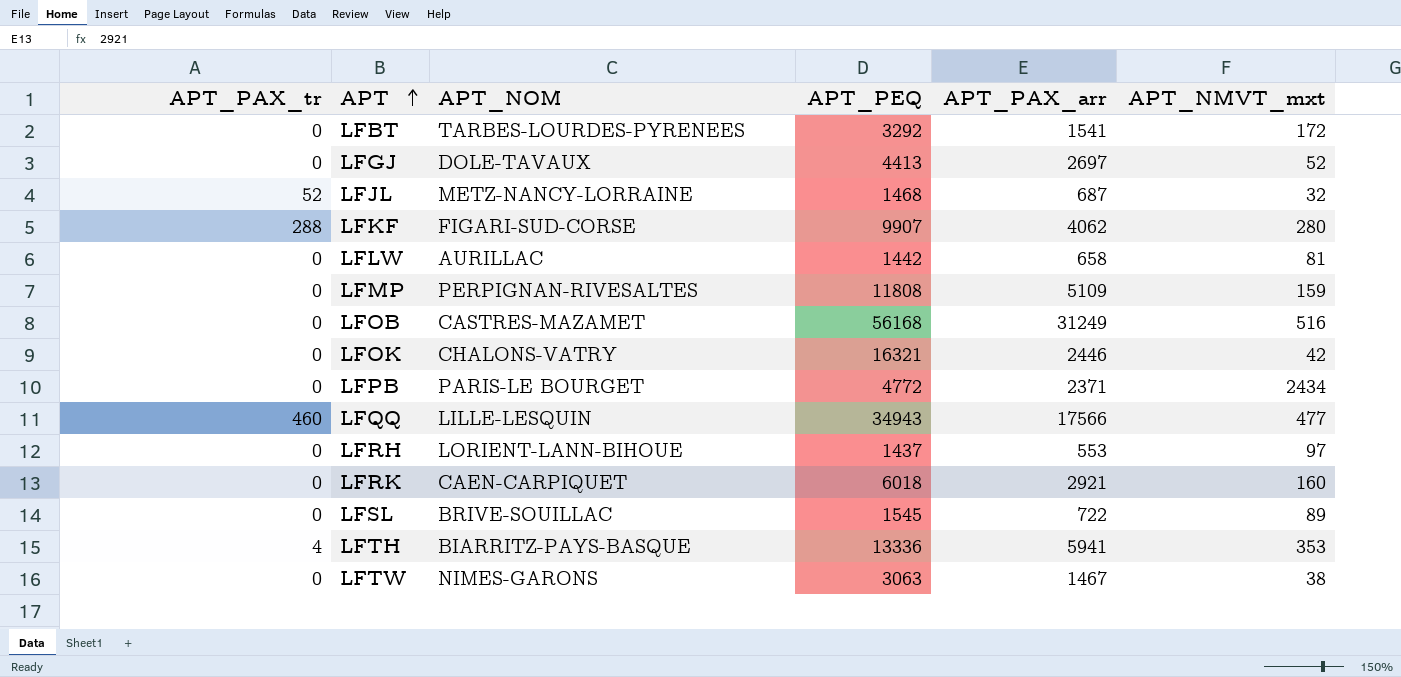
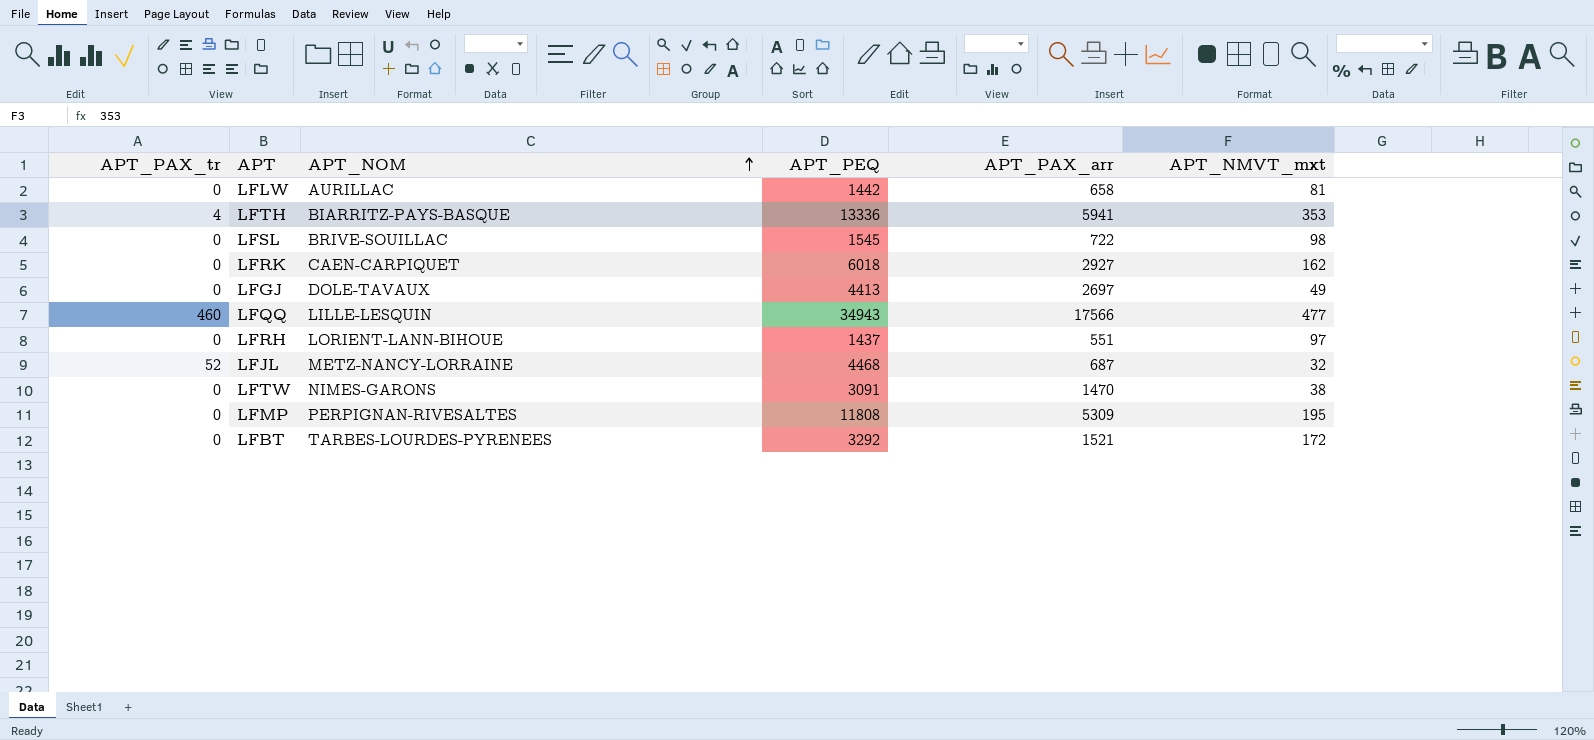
row order: APT ascending -> APT_NOM ascending
row LFKF: 288 | FIGARI-SUD-CORSE | 9907 | 4062 | 280 -> none
row LFOB: 0 | CASTRES-MAZAMET | 56168 | 31249 | 516 -> none
row LFOK: 0 | CHALONS-VATRY | 16321 | 2446 | 42 -> none
row LFPB: 0 | PARIS-LE BOURGET | 4772 | 2371 | 2434 -> none
LFSL | APT_NMVT_mxt: 89 -> 98
LFRK | APT_PAX_arr: 2921 -> 2927
LFRK | APT_NMVT_mxt: 160 -> 162
LFGJ | APT_NMVT_mxt: 52 -> 49
LFRH | APT_PAX_arr: 553 -> 551
LFJL | APT_PEQ: 1468 -> 4468
LFTW | APT_PEQ: 3063 -> 3091
LFTW | APT_PAX_arr: 1467 -> 1470
LFMP | APT_PAX_arr: 5109 -> 5309
LFMP | APT_NMVT_mxt: 159 -> 195
LFBT | APT_PAX_arr: 1541 -> 1521

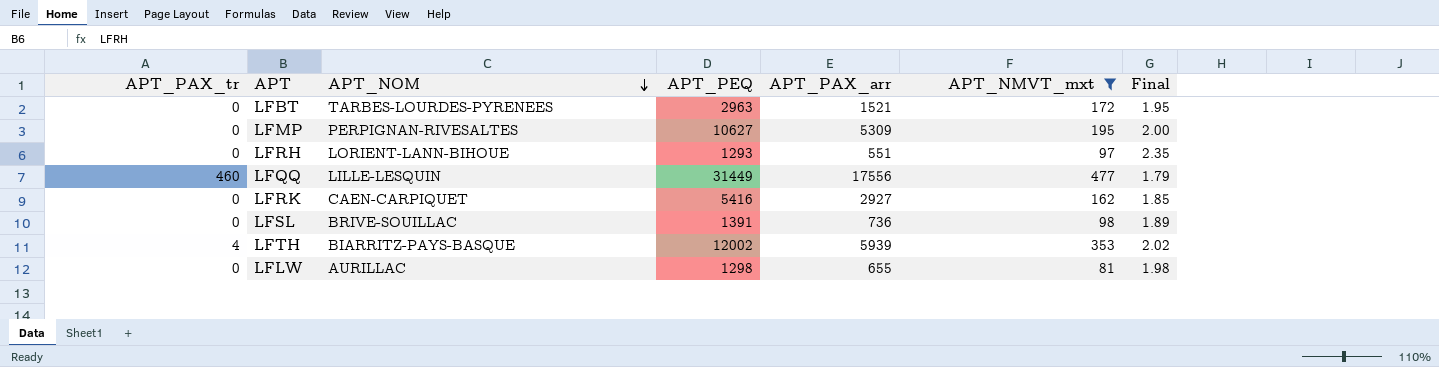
filter: none -> APT_NMVT_mxt >= 81
row order: APT_NOM ascending -> APT_NOM descending
column Final | formula: none -> [APT_PEQ] / [APT_PAX_arr]
LFBT | APT_PEQ: 3292 -> 2963
LFMP | APT_PEQ: 11808 -> 10627
LFRH | APT_PEQ: 1437 -> 1293
LFQQ | APT_PEQ: 34943 -> 31449
LFQQ | APT_PAX_arr: 17566 -> 17556
LFRK | APT_PEQ: 6018 -> 5416
LFSL | APT_PEQ: 1545 -> 1391
LFSL | APT_PAX_arr: 722 -> 736
LFTH | APT_PEQ: 13336 -> 12002
LFTH | APT_PAX_arr: 5941 -> 5939
LFLW | APT_PEQ: 1442 -> 1298
LFLW | APT_PAX_arr: 658 -> 655

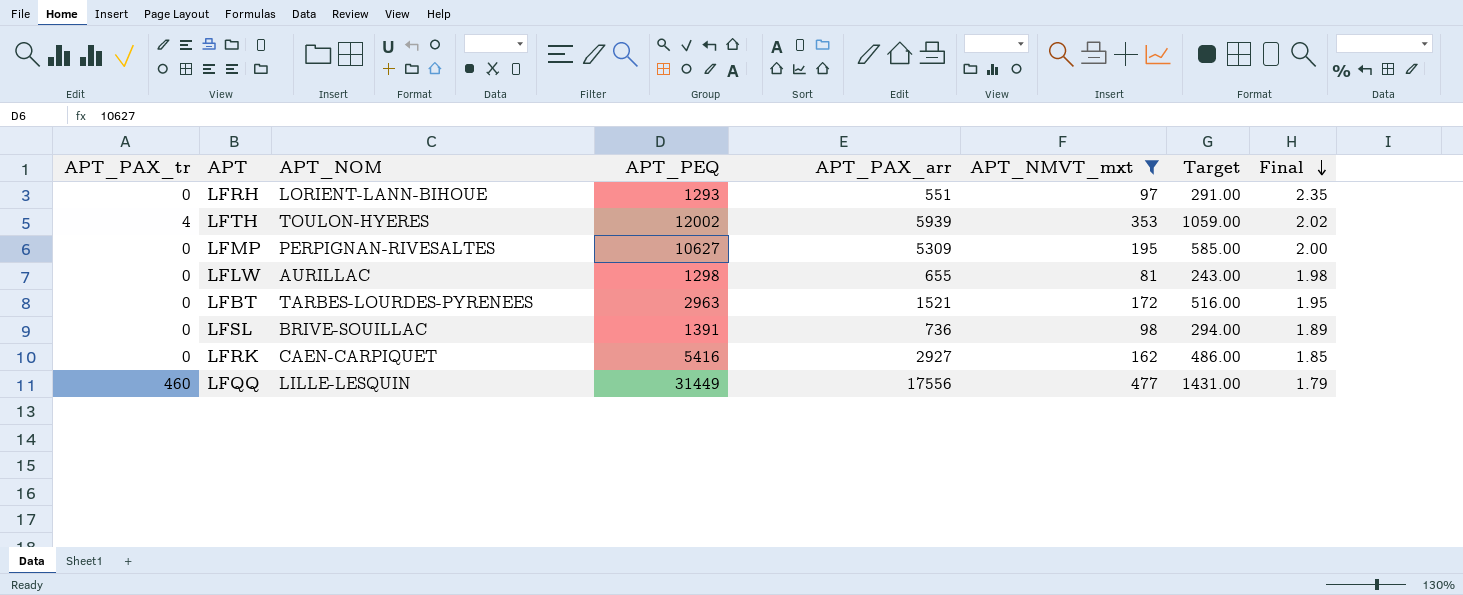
row order: APT_NOM descending -> Final descending
column Target | formula: none -> [APT_NMVT_mxt] * 3
LFTH | APT_NOM: BIARRITZ-PAYS-BASQUE -> TOULON-HYERES

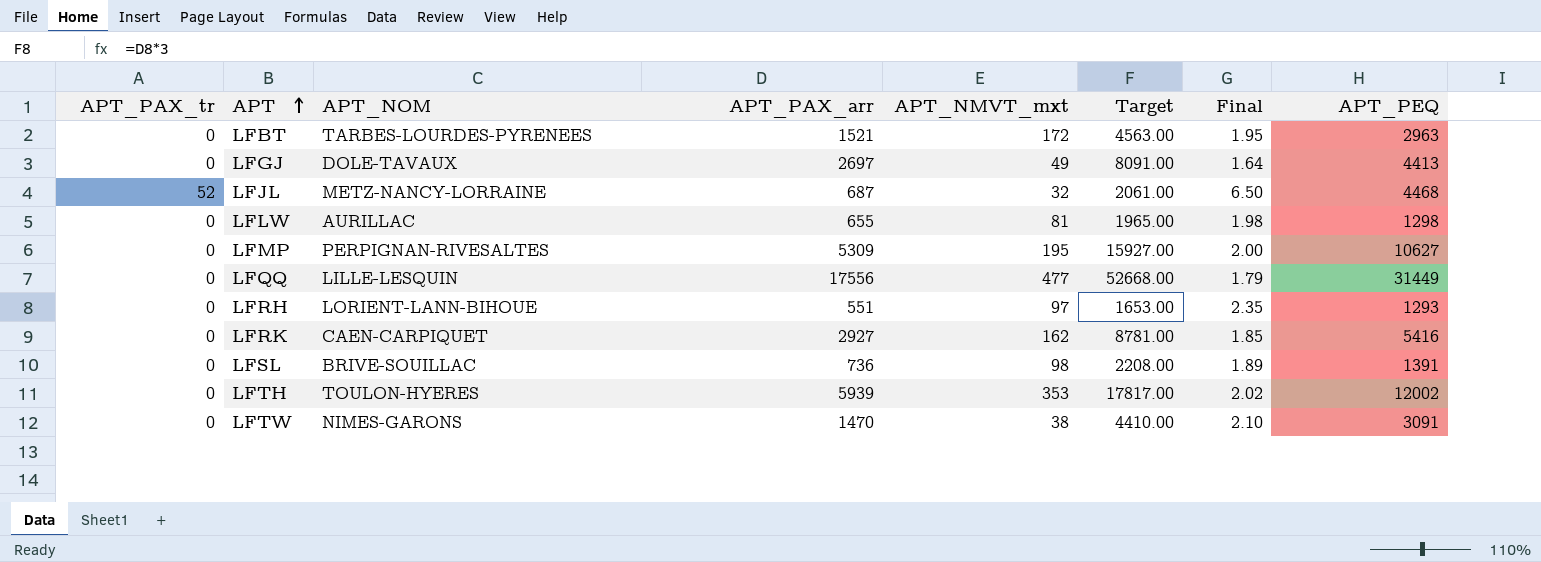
filter: APT_NMVT_mxt >= 81 -> none
row order: Final descending -> APT ascending
column Target | formula: [APT_NMVT_mxt] * 3 -> [APT_PAX_arr] * 3
column APT_PEQ | position: 4 -> 8
LFQQ | APT_PAX_tr: 460 -> 0
LFTH | APT_PAX_tr: 4 -> 0

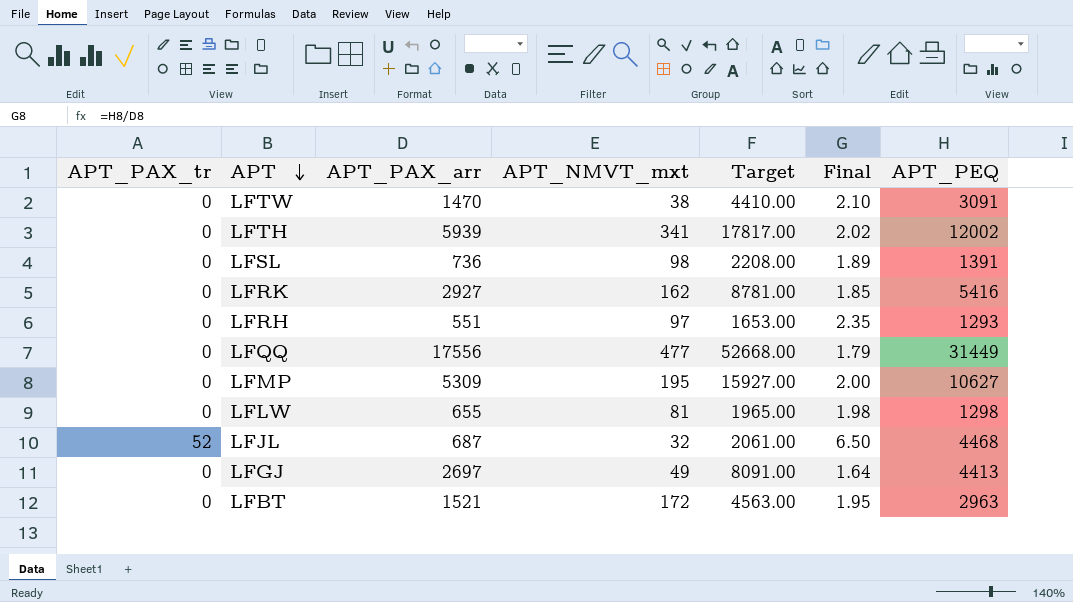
row order: APT ascending -> APT descending
column APT_NOM | position: 3 -> none
LFTH | APT_NMVT_mxt: 353 -> 341

